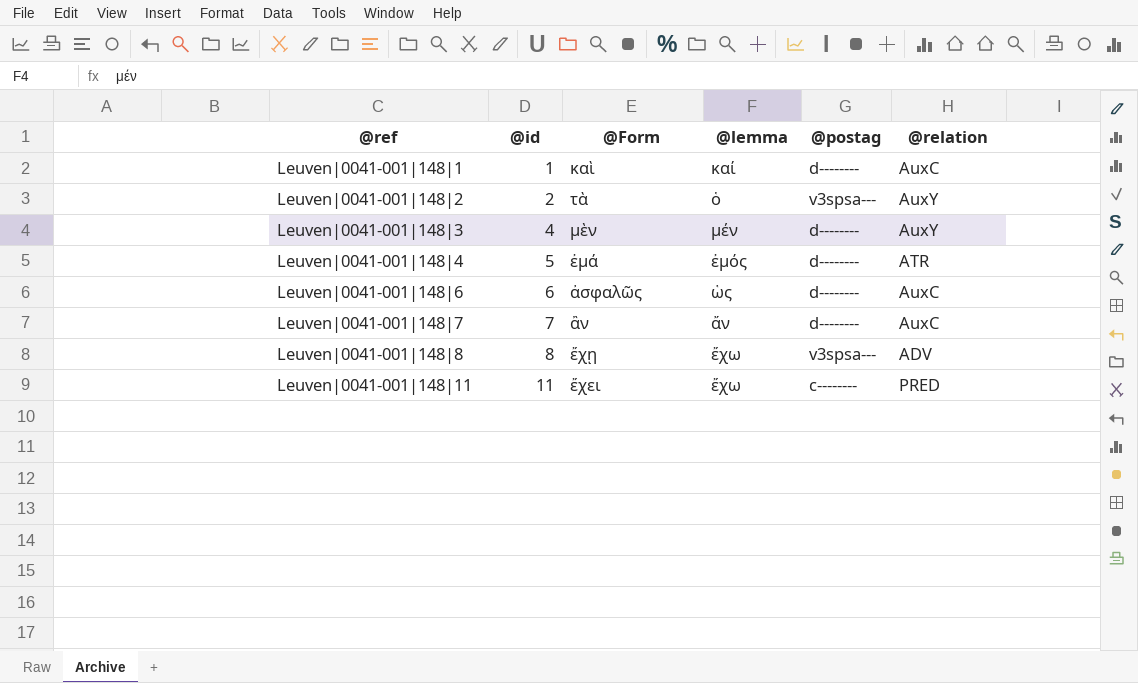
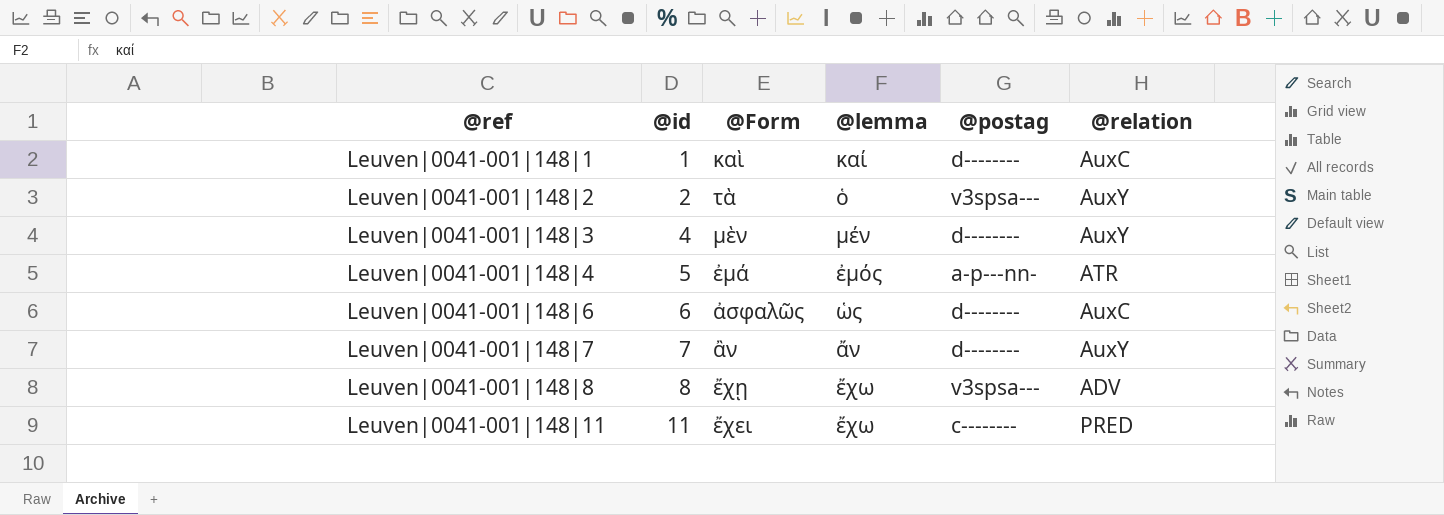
Leuven|0041-001|148|4 | @postag: d-------- -> a-p---nn-
Leuven|0041-001|148|7 | @relation: AuxC -> AuxY

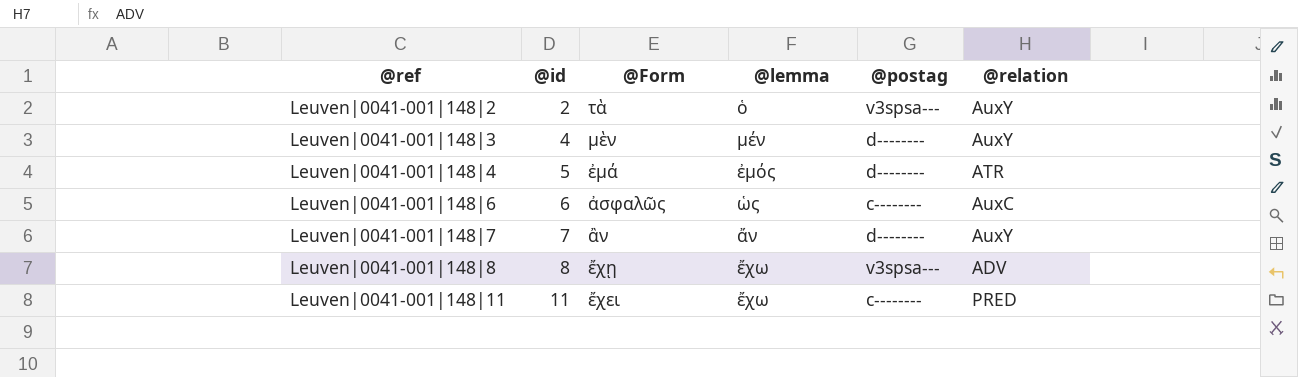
row Leuven|0041-001|148|1: 1 | καὶ | καί | d-------- | AuxC -> none
Leuven|0041-001|148|4 | @postag: a-p---nn- -> d--------
Leuven|0041-001|148|6 | @postag: d-------- -> c--------

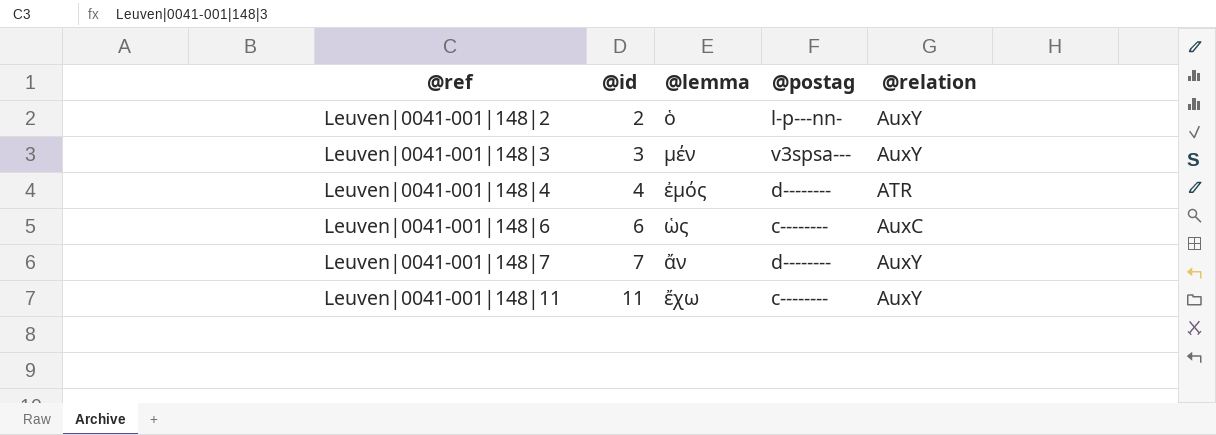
column @Form | position: 3 -> none
row Leuven|0041-001|148|8: 8 | ἔχῃ | ἔχω | v3spsa--- | ADV -> none
Leuven|0041-001|148|2 | @postag: v3spsa--- -> l-p---nn-
Leuven|0041-001|148|3 | @id: 4 -> 3
Leuven|0041-001|148|3 | @postag: d-------- -> v3spsa---
Leuven|0041-001|148|4 | @id: 5 -> 4
Leuven|0041-001|148|11 | @relation: PRED -> AuxY

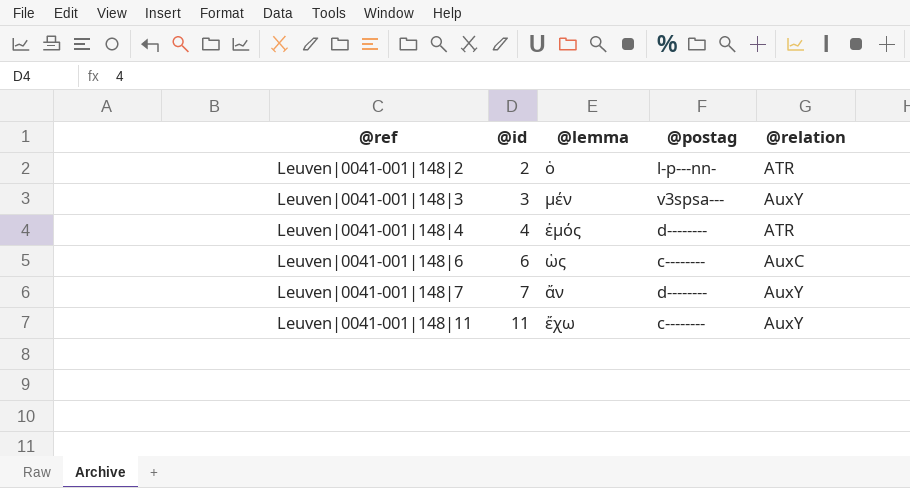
Leuven|0041-001|148|2 | @relation: AuxY -> ATR

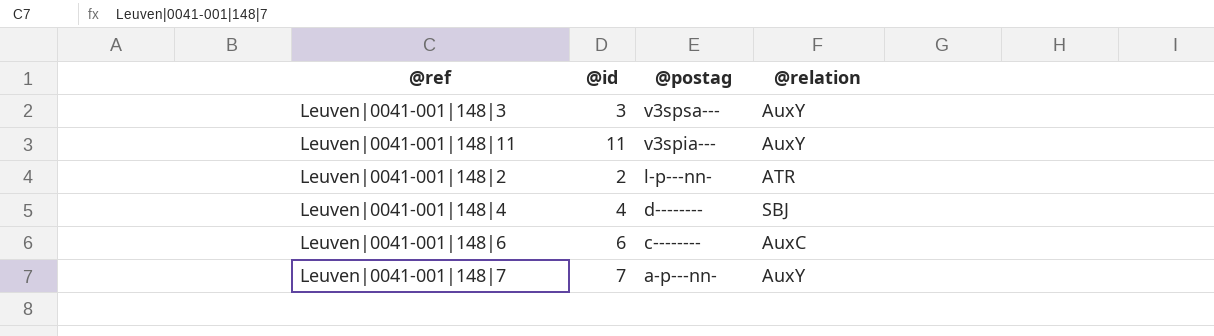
row order: @ref ascending -> @postag descending
column @lemma | position: 3 -> none
Leuven|0041-001|148|11 | @postag: c-------- -> v3spia---
Leuven|0041-001|148|4 | @relation: ATR -> SBJ
Leuven|0041-001|148|7 | @postag: d-------- -> a-p---nn-

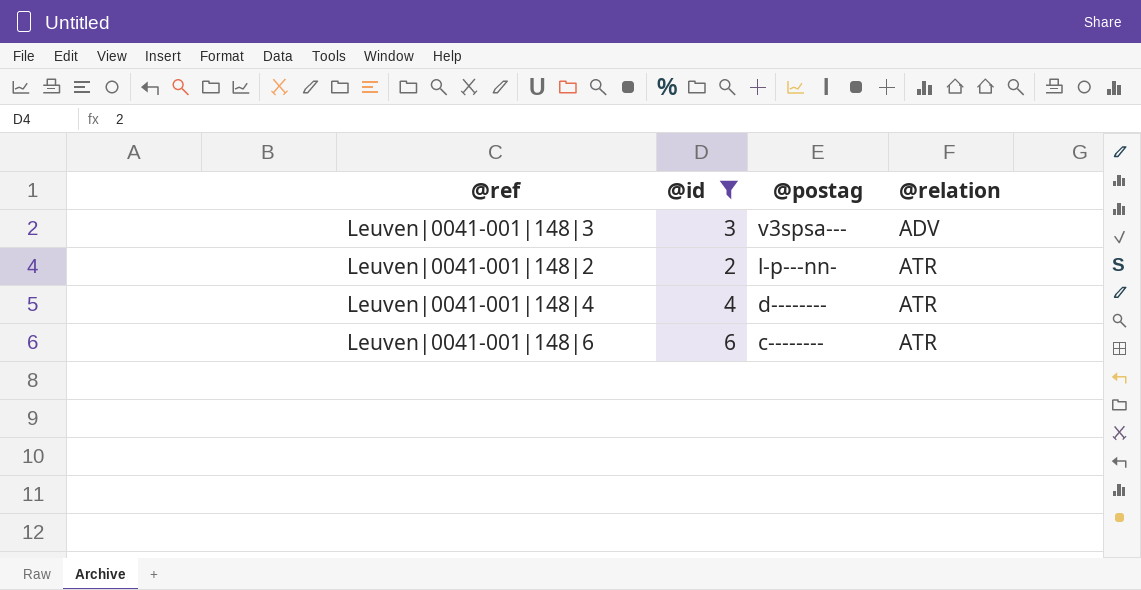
filter: none -> @id <= 6
Leuven|0041-001|148|3 | @relation: AuxY -> ADV
Leuven|0041-001|148|4 | @relation: SBJ -> ATR
Leuven|0041-001|148|6 | @relation: AuxC -> ATR

